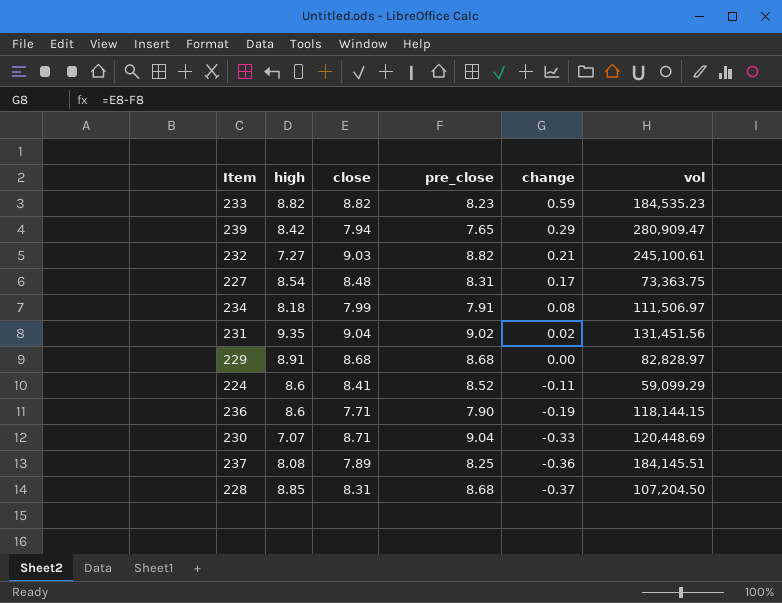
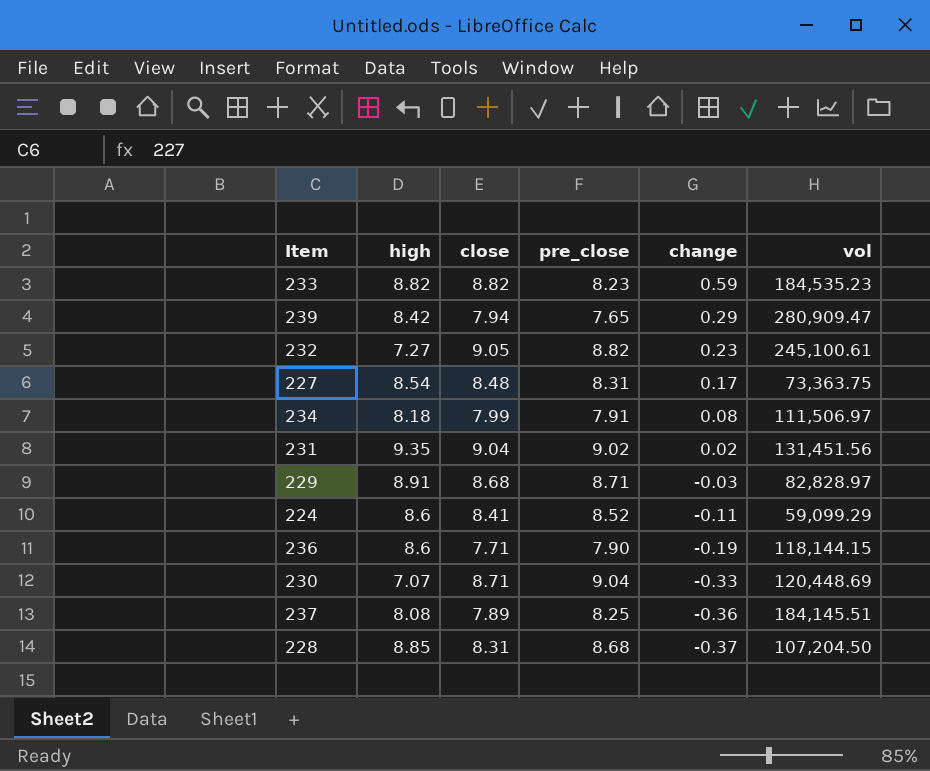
232 | close: 9.03 -> 9.05
232 | change: 0.21 -> 0.23
229 | pre_close: 8.68 -> 8.71
229 | change: 0.00 -> -0.03

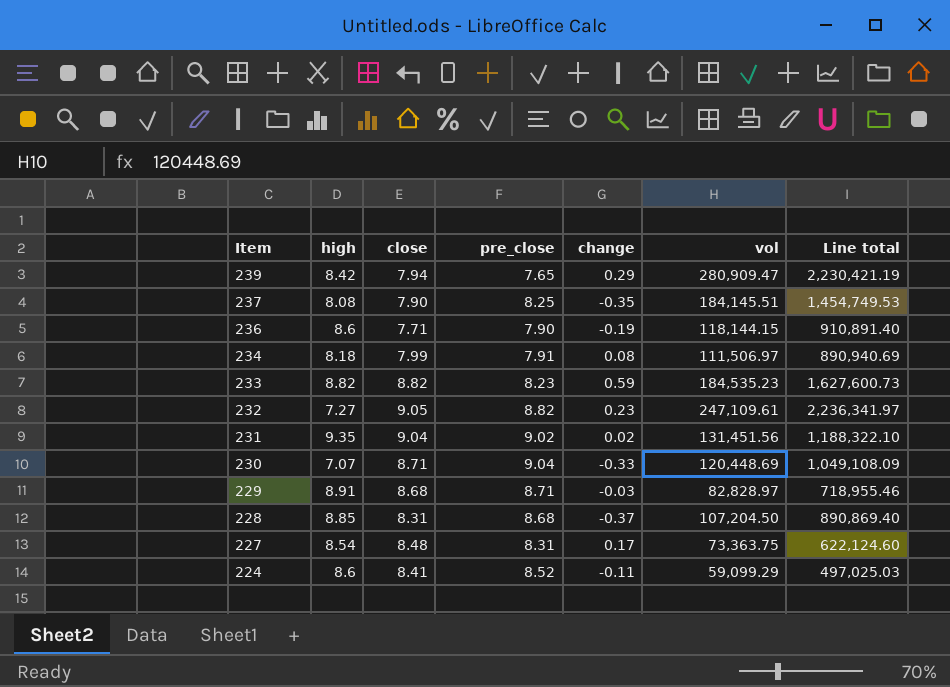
row order: change descending -> Item descending
column Line total | formula: none -> [close] * [vol]
237 | close: 7.89 -> 7.90
237 | change: -0.36 -> -0.35
232 | vol: 245,100.61 -> 247,109.61

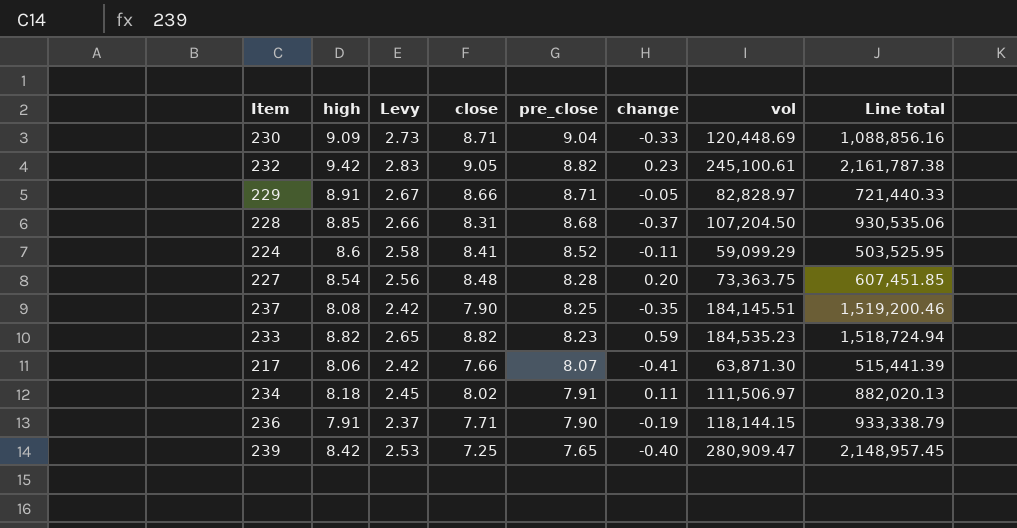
row order: Item descending -> pre_close descending
column Levy | formula: none -> [high] * 0.3
column Line total | formula: [close] * [vol] -> [pre_close] * [vol]
row 231: 9.35 | 9.04 | 9.02 | 0.02 | 131,451.56 | 1,188,322.10 -> none
230 | high: 7.07 -> 9.09
232 | high: 7.27 -> 9.42
232 | vol: 247,109.61 -> 245,100.61
229 | close: 8.68 -> 8.66
229 | change: -0.03 -> -0.05
227 | pre_close: 8.31 -> 8.28
227 | change: 0.17 -> 0.20
row 217: none -> 8.06 | 2.42 | 7.66 | 8.07 | -0.41 | 63,871.30 | 515,441.39
234 | close: 7.99 -> 8.02
234 | change: 0.08 -> 0.11
236 | high: 8.6 -> 7.91
239 | close: 7.94 -> 7.25
239 | change: 0.29 -> -0.40

